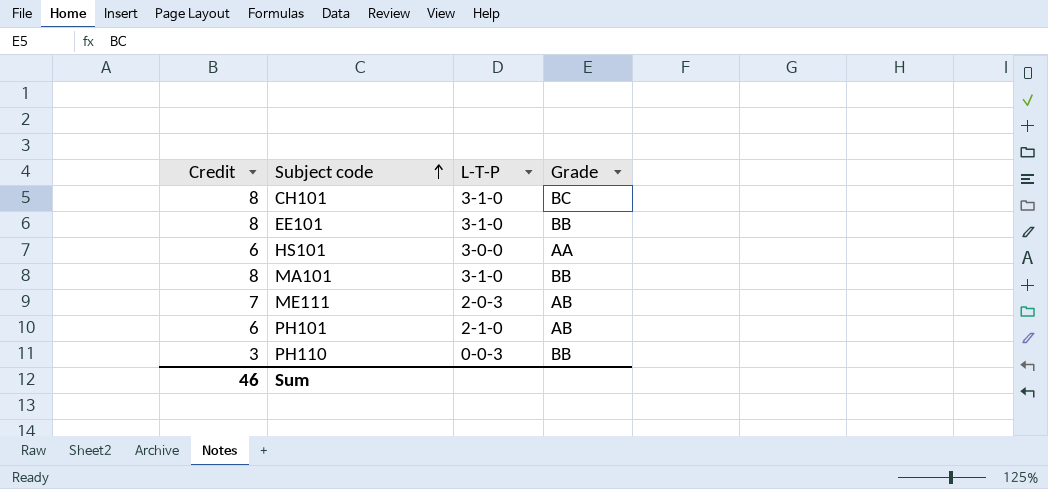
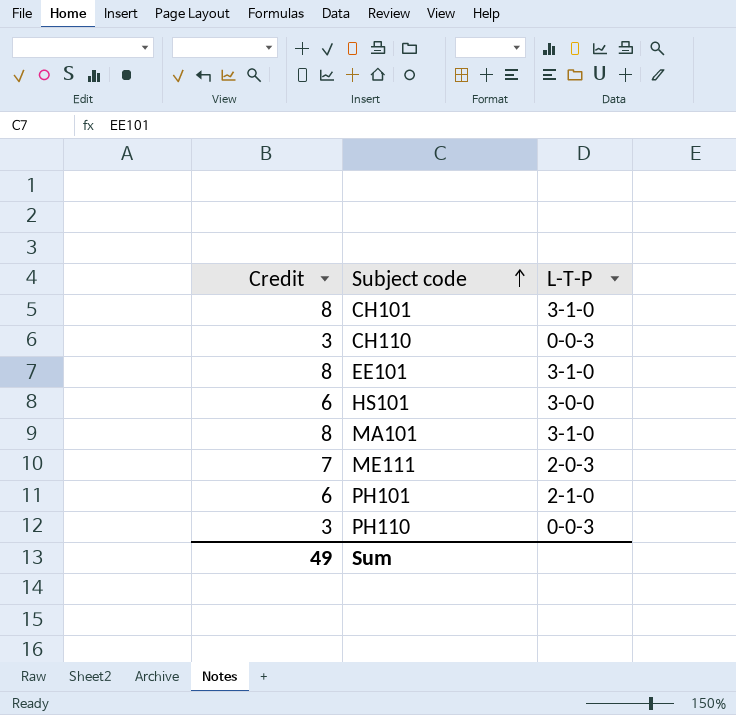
column Grade | position: 4 -> none
row CH110: none -> 3 | 0-0-3
Sum | Credit: 46 -> 49

